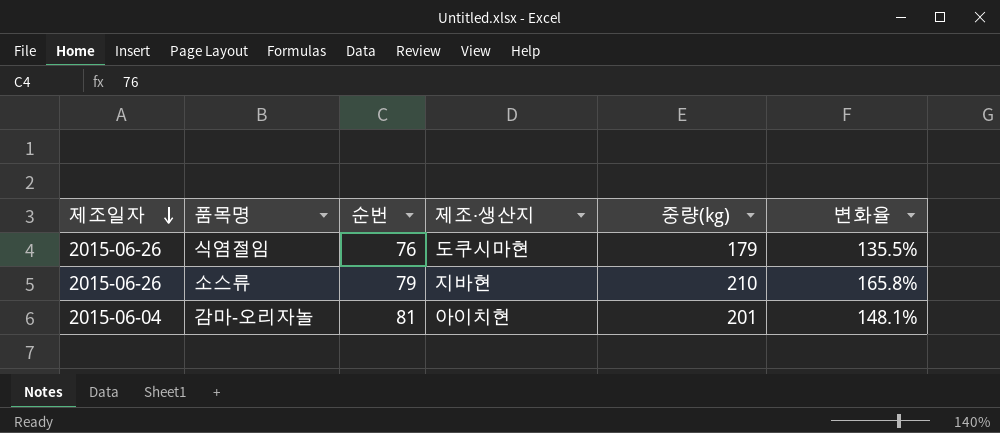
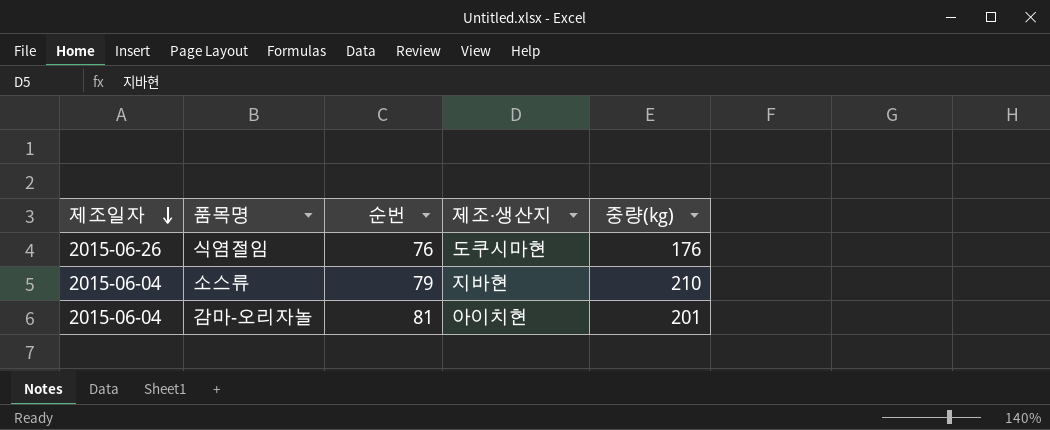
column 변화율 | formula: ([중량(kg)] - [순번]) / [순번] -> none
식염절임 | 중량(kg): 179 -> 176
소스류 | 제조일자: 2015-06-26 -> 2015-06-04

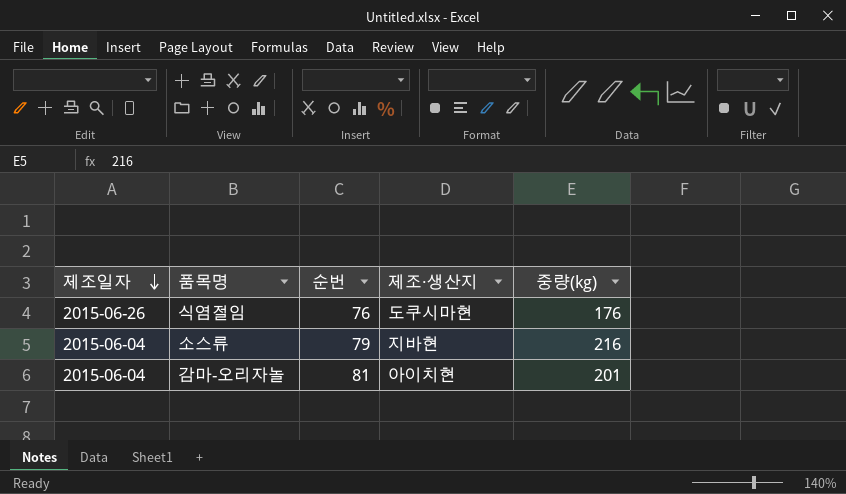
소스류 | 중량(kg): 210 -> 216

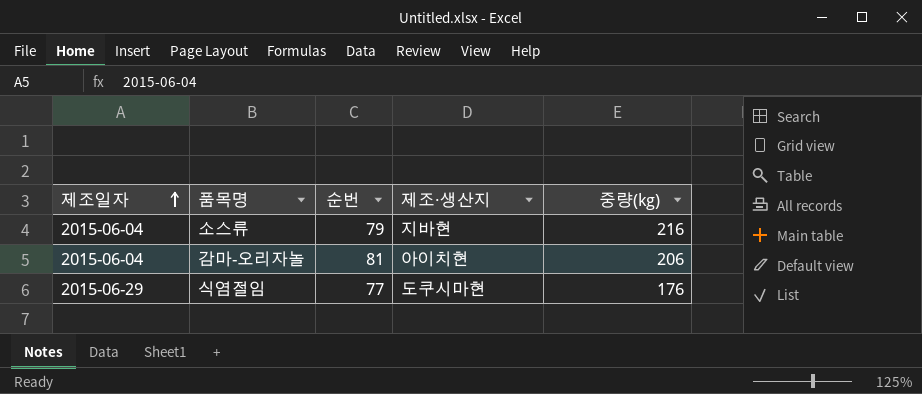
row order: 제조일자 descending -> 제조일자 ascending
감마-오리자놀 | 중량(kg): 201 -> 206
식염절임 | 제조일자: 2015-06-26 -> 2015-06-29
식염절임 | 순번: 76 -> 77

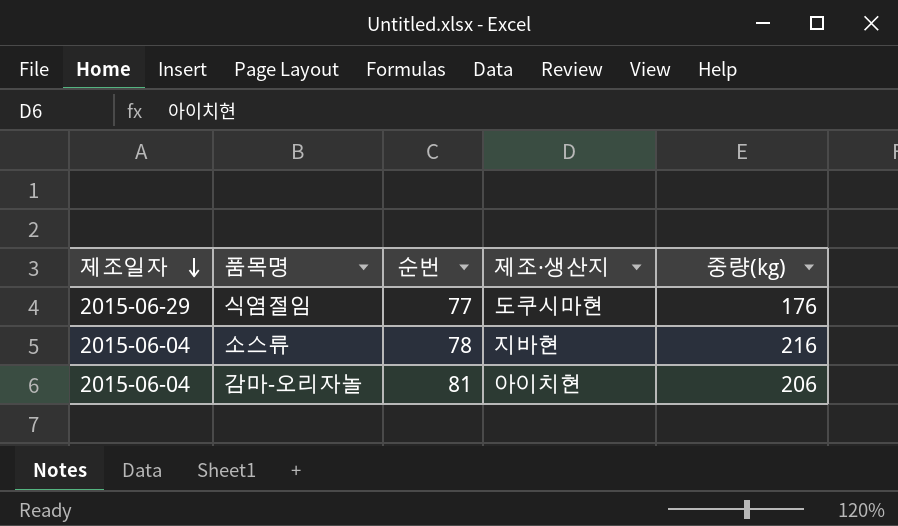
row order: 제조일자 ascending -> 제조일자 descending
소스류 | 순번: 79 -> 78

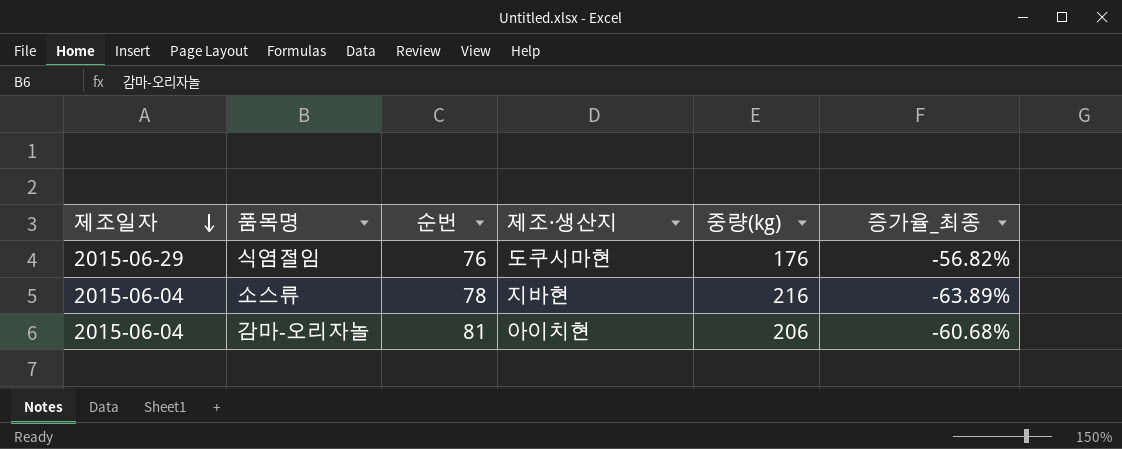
column 증가율_최종 | formula: none -> ([순번] - [중량(kg)]) / [중량(kg)]
식염절임 | 순번: 77 -> 76

